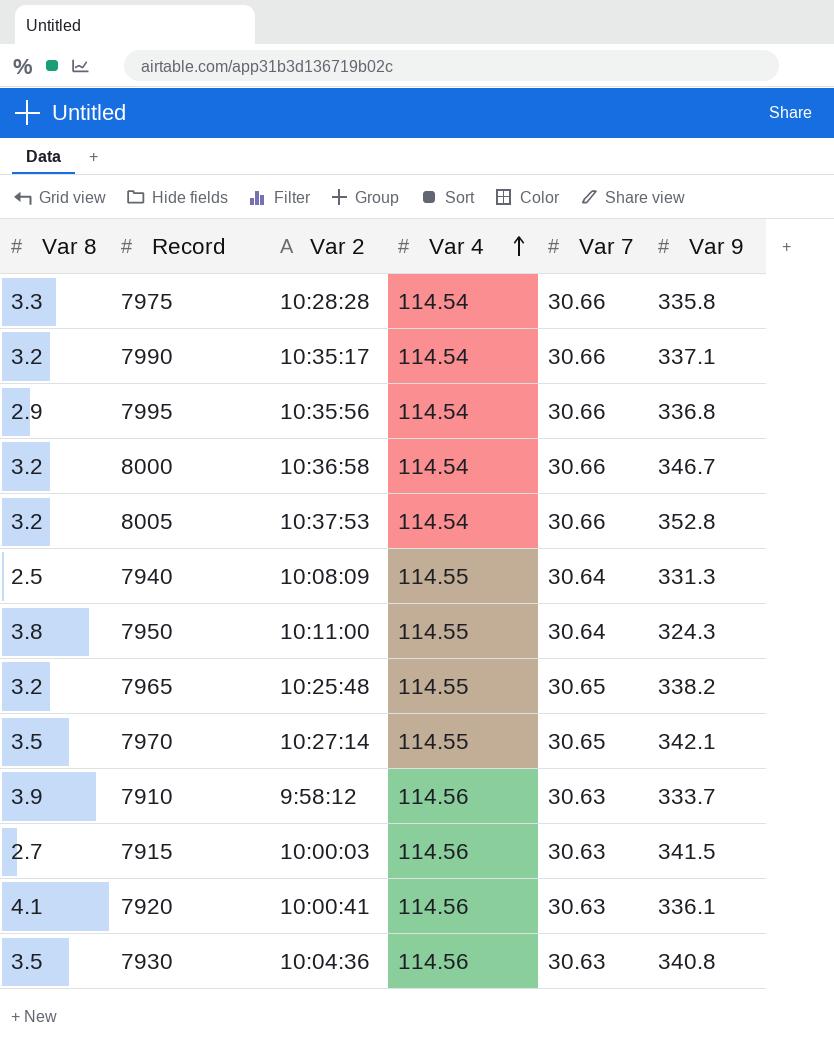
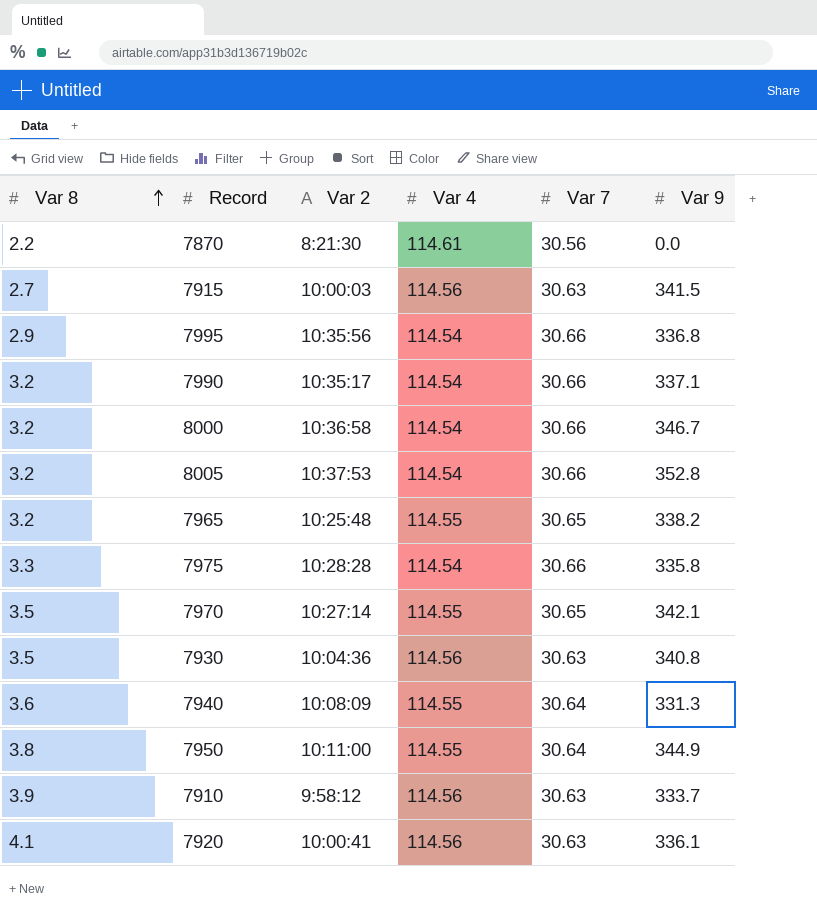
row order: Var 4 ascending -> Var 8 ascending
row 7870: none -> 2.2 | 8:21:30 | 114.61 | 30.56 | 0.0
7940 | Var 8: 2.5 -> 3.6
7950 | Var 9: 324.3 -> 344.9

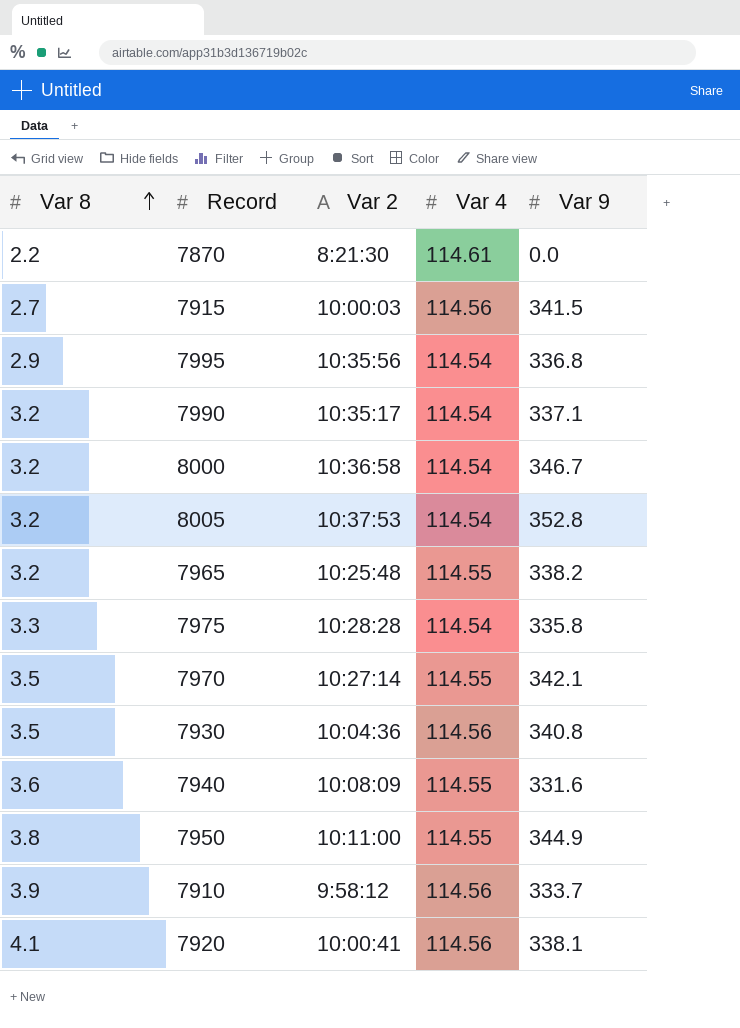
column Var 7 | position: 5 -> none
7940 | Var 9: 331.3 -> 331.6
7920 | Var 9: 336.1 -> 338.1

